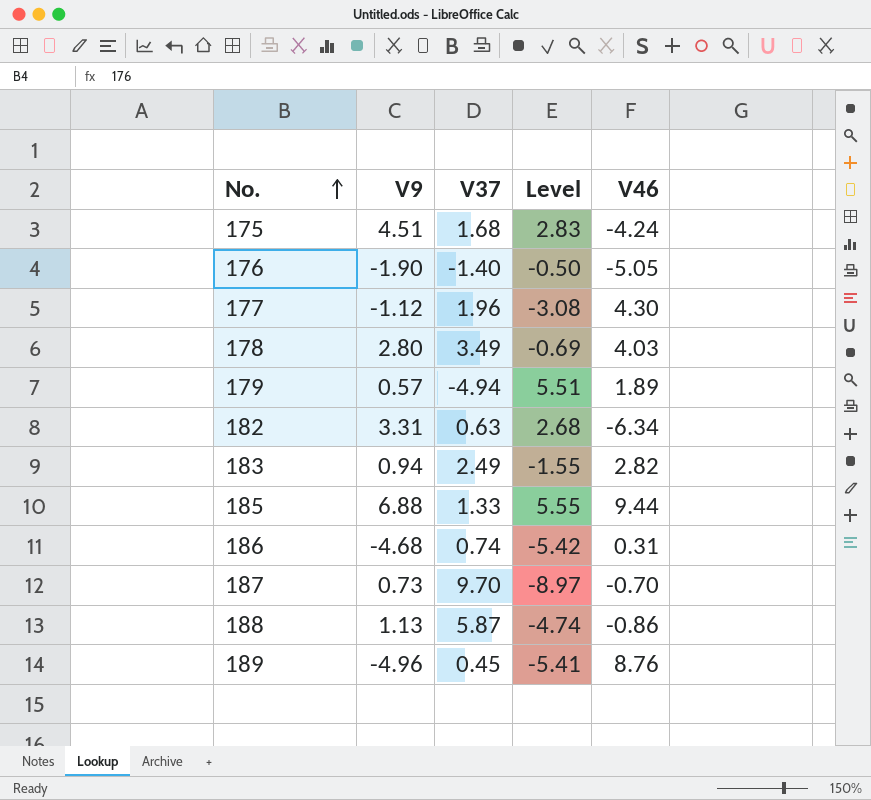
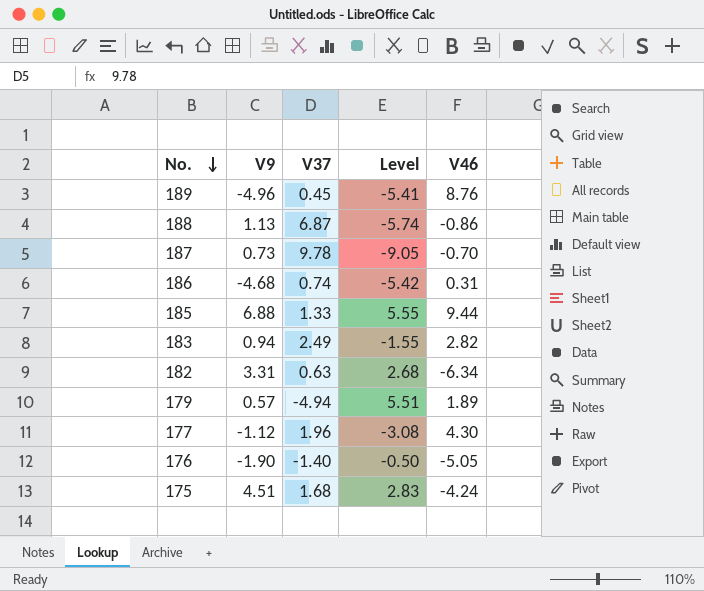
row order: No. ascending -> No. descending
row 178: 2.80 | 3.49 | -0.69 | 4.03 -> none
188 | V37: 5.87 -> 6.87
188 | Level: -4.74 -> -5.74
187 | V37: 9.70 -> 9.78
187 | Level: -8.97 -> -9.05

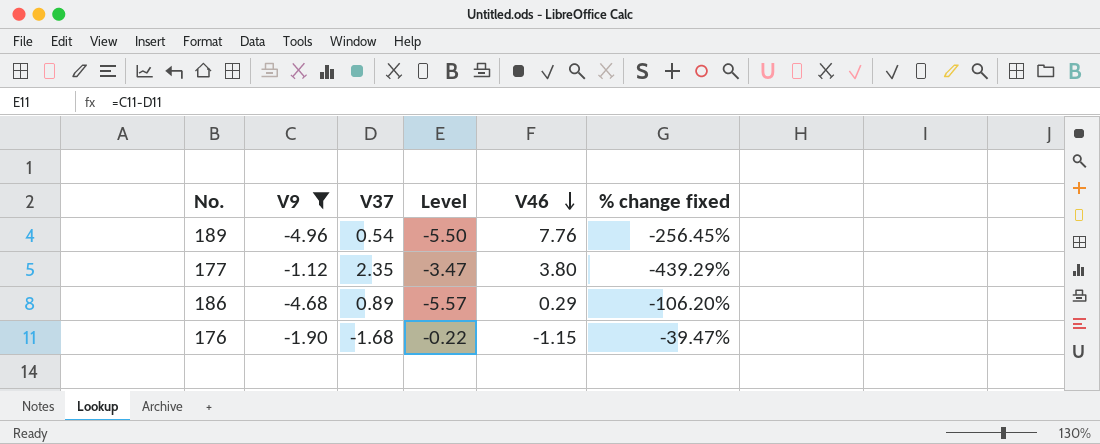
filter: none -> V9 <= -1.12
row order: No. descending -> V46 descending
column % change fixed | formula: none -> ([V46] - [V9]) / [V9]
189 | V37: 0.45 -> 0.54
189 | Level: -5.41 -> -5.50
189 | V46: 8.76 -> 7.76
177 | V37: 1.96 -> 2.35
177 | Level: -3.08 -> -3.47
177 | V46: 4.30 -> 3.80
186 | V37: 0.74 -> 0.89
186 | Level: -5.42 -> -5.57
186 | V46: 0.31 -> 0.29
176 | V37: -1.40 -> -1.68
176 | Level: -0.50 -> -0.22
176 | V46: -5.05 -> -1.15

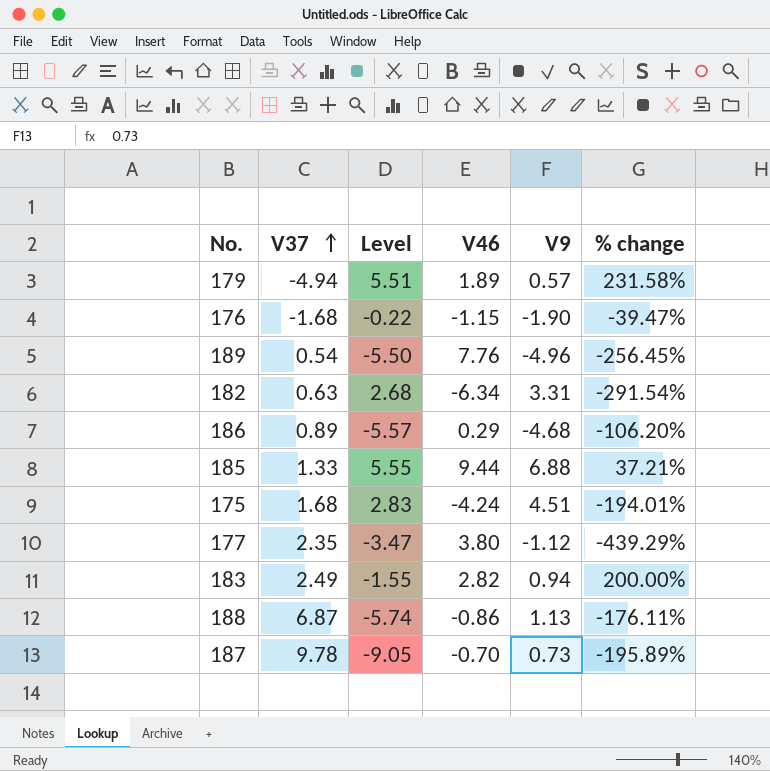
filter: V9 <= -1.12 -> none
row order: V46 descending -> V37 ascending
column V9 | position: 2 -> 5
column name: % change fixed -> % change

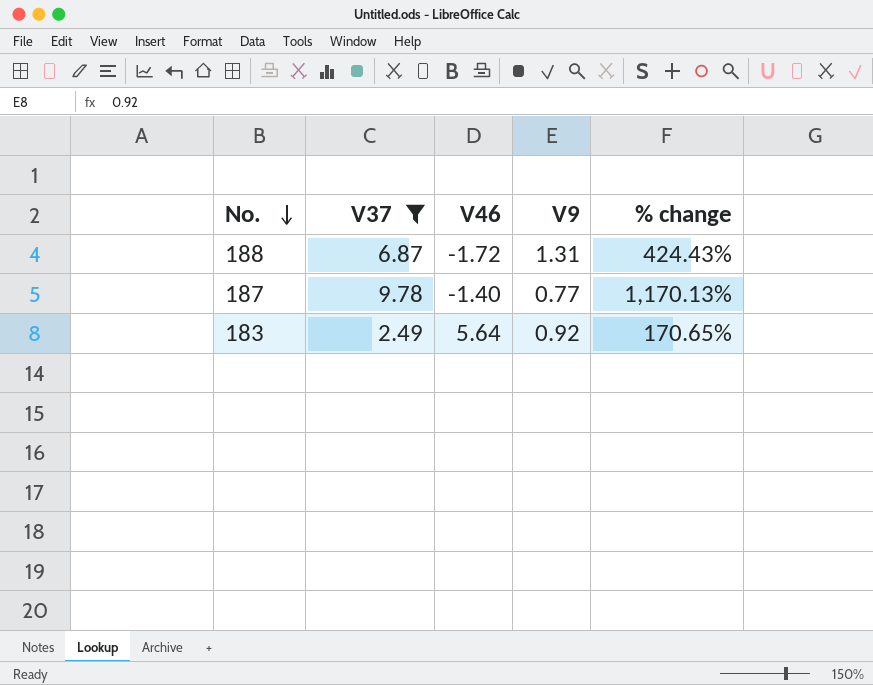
filter: none -> V37 >= 2.49
row order: V37 ascending -> No. descending
column Level | formula: [V9] - [V37] -> none
column % change | formula: ([V46] - [V9]) / [V9] -> ([V37] - [V9]) / [V9]
188 | V46: -0.86 -> -1.72
188 | V9: 1.13 -> 1.31
187 | V46: -0.70 -> -1.40
187 | V9: 0.73 -> 0.77
183 | V46: 2.82 -> 5.64
183 | V9: 0.94 -> 0.92

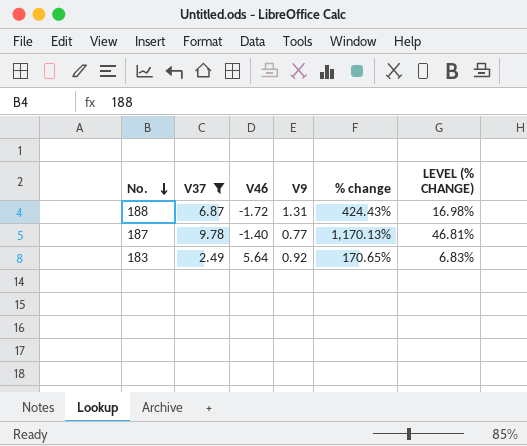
column LEVEL (% CHANGE) | formula: none -> [% change] * 0.04

